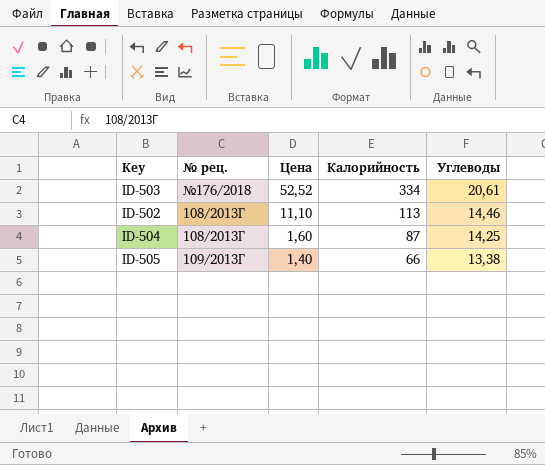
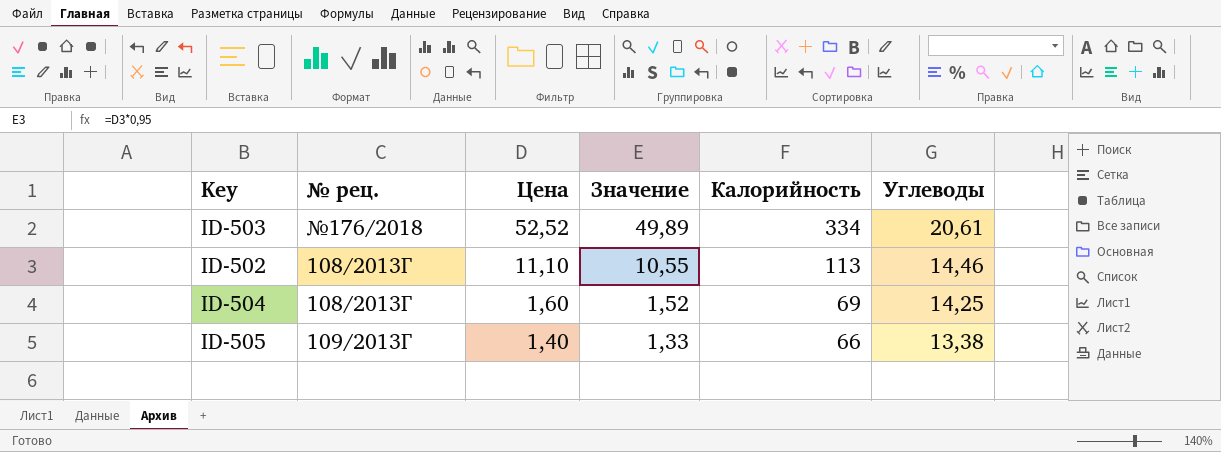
column Значение | formula: none -> [Цена] * 0,95
ID-504 | Калорийность: 87 -> 69

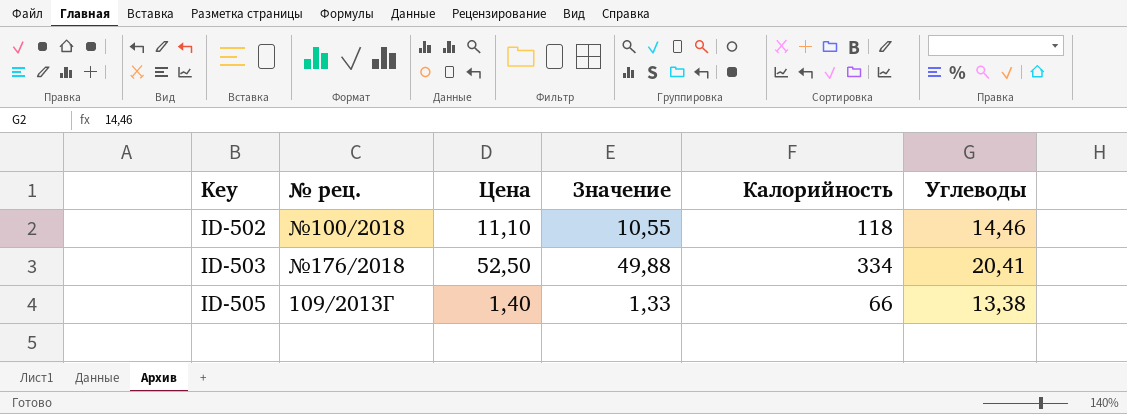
row order: Цена descending -> Key ascending
row ID-504: 108/2013Г | 1,60 | 1,52 | 69 | 14,25 -> none
ID-502 | № рец.: 108/2013Г -> №100/2018
ID-502 | Калорийность: 113 -> 118
ID-503 | Цена: 52,52 -> 52,50
ID-503 | Значение: 49,89 -> 49,88
ID-503 | Углеводы: 20,61 -> 20,41

